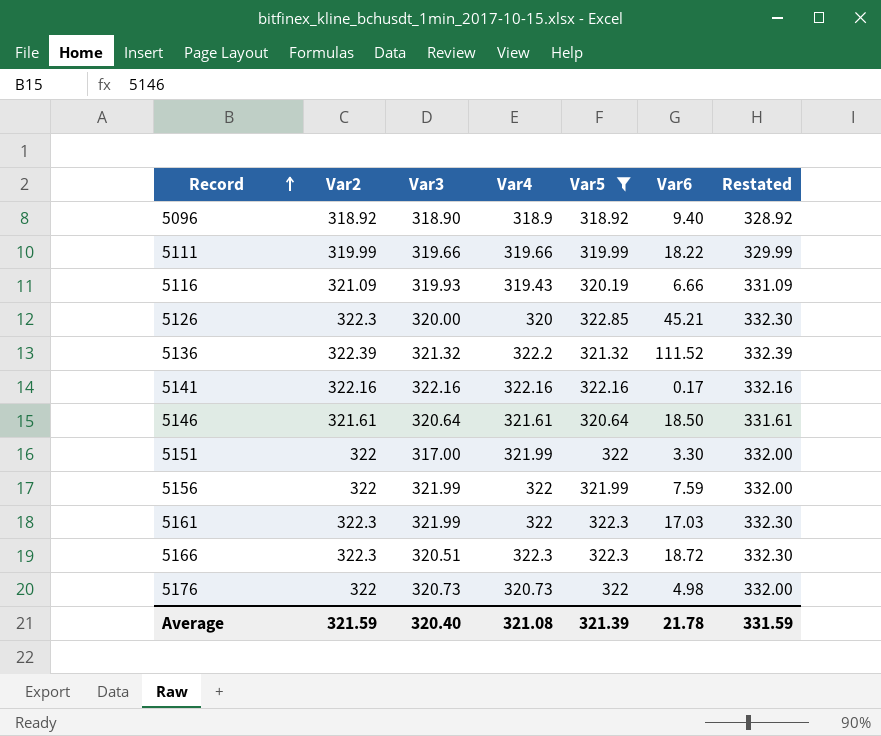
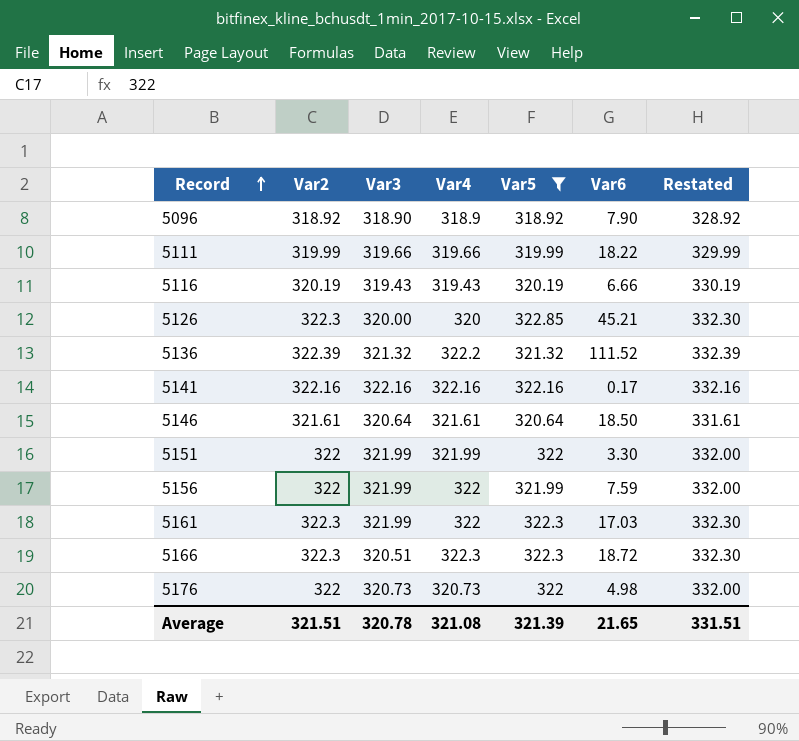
5096 | Var6: 9.40 -> 7.90
5116 | Var2: 321.09 -> 320.19
5116 | Var3: 319.93 -> 319.43
5116 | Restated: 331.09 -> 330.19
5151 | Var3: 317.00 -> 321.99
Average | Var2: 321.59 -> 321.51
Average | Var3: 320.40 -> 320.78
Average | Var6: 21.78 -> 21.65
Average | Restated: 331.59 -> 331.51

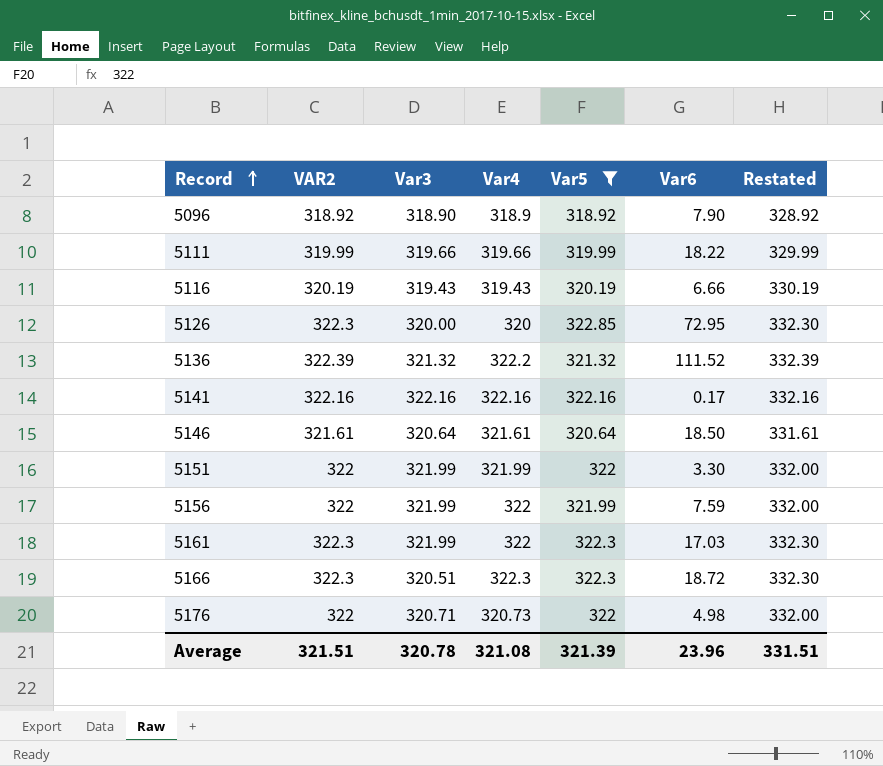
column name: Var2 -> VAR2
5126 | Var6: 45.21 -> 72.95
5176 | Var3: 320.73 -> 320.71
Average | Var6: 21.65 -> 23.96

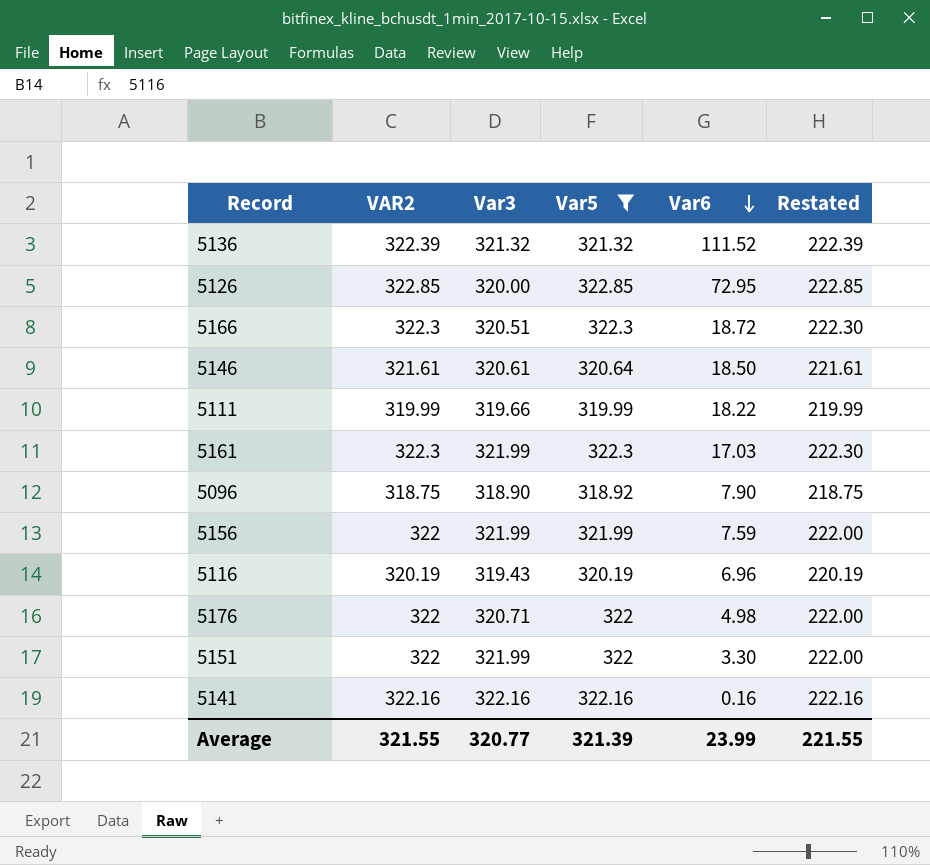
row order: Record ascending -> Var6 descending
column Var4 | position: 4 -> none
column Restated | formula: [VAR2] + 10 -> [VAR2] - 100
5126 | VAR2: 322.3 -> 322.85
5146 | Var3: 320.64 -> 320.61
5096 | VAR2: 318.92 -> 318.75
5116 | Var6: 6.66 -> 6.96
5141 | Var6: 0.17 -> 0.16
Average | VAR2: 321.51 -> 321.55
Average | Var3: 320.78 -> 320.77
Average | Var6: 23.96 -> 23.99
Average | Restated: 331.51 -> 221.55

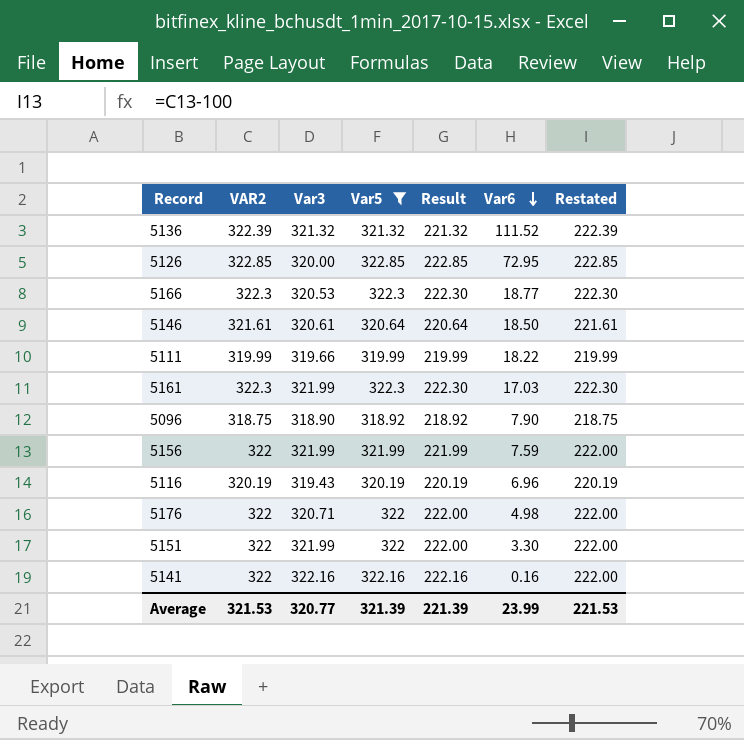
column Result | formula: none -> [Var5] - 100
5166 | Var3: 320.51 -> 320.53
5166 | Var6: 18.72 -> 18.77
5141 | VAR2: 322.16 -> 322
5141 | Restated: 222.16 -> 222.00
Average | VAR2: 321.55 -> 321.53
Average | Restated: 221.55 -> 221.53

